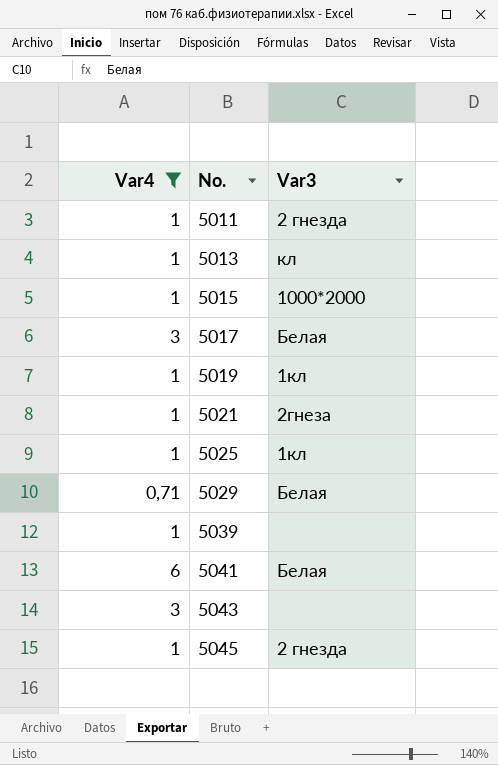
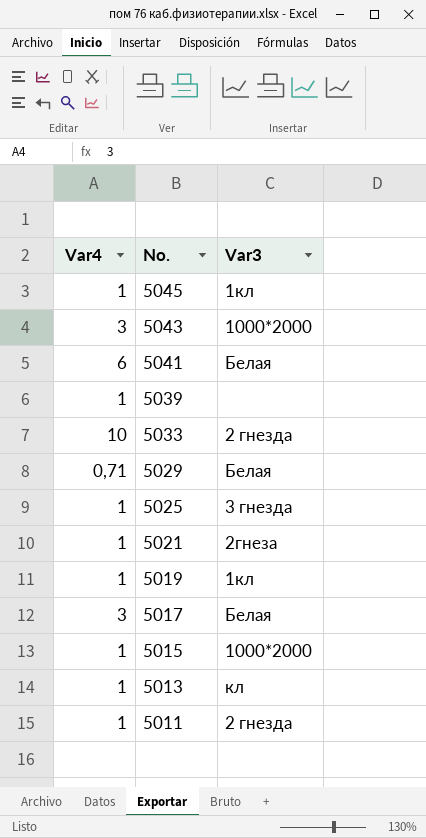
filter: Var4 != 10 -> none
row order: No. ascending -> No. descending
5045 | Var3: 2 гнезда -> 1кл
5043 | Var3: none -> 1000*2000
5025 | Var3: 1кл -> 3 гнезда

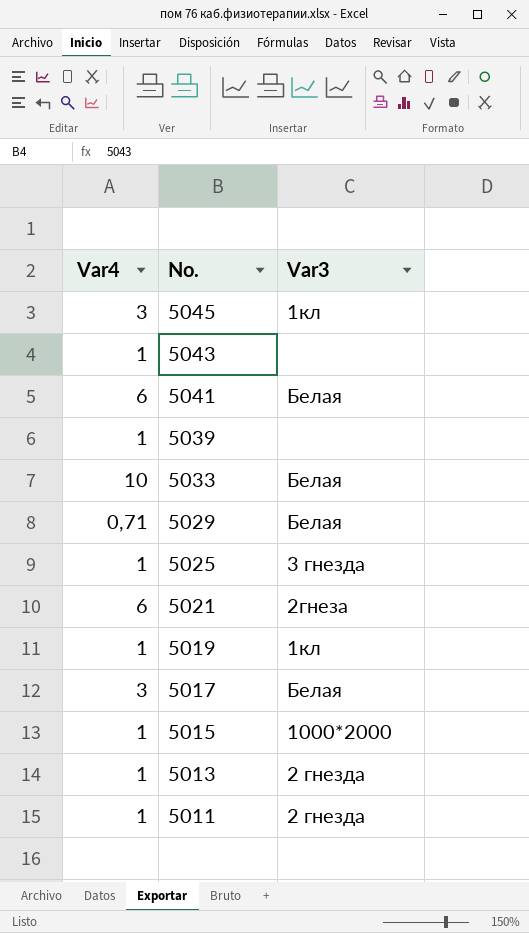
5045 | Var4: 1 -> 3
5043 | Var4: 3 -> 1
5043 | Var3: 1000*2000 -> none
5033 | Var3: 2 гнезда -> Белая
5021 | Var4: 1 -> 6
5013 | Var3: кл -> 2 гнезда

